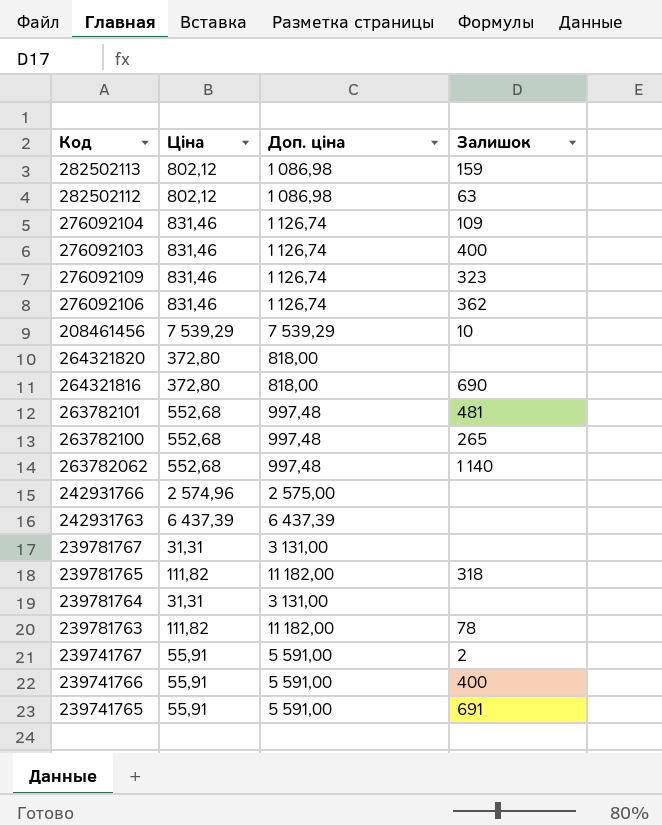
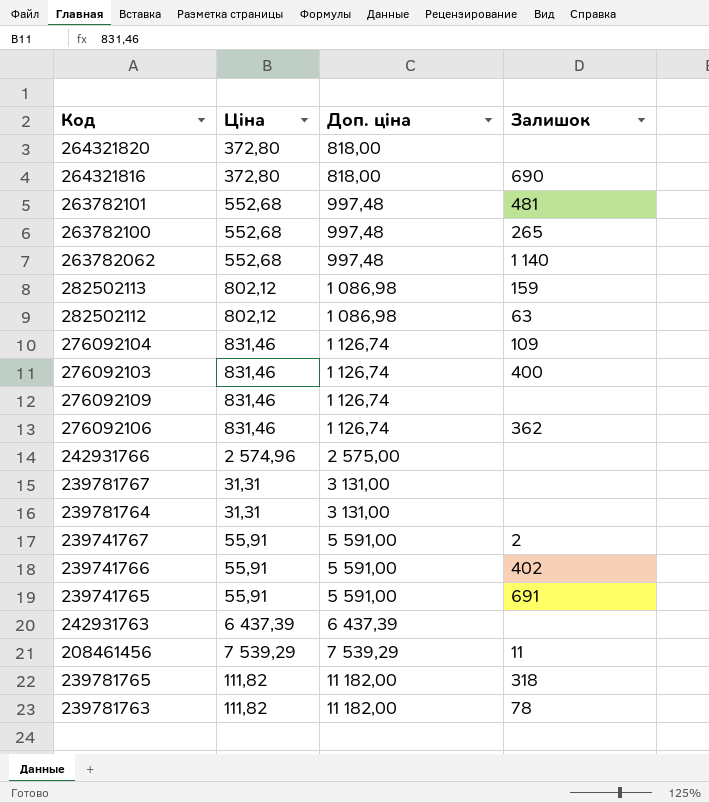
row order: none -> Доп. ціна ascending
276092109 | Залишок: 323 -> none
239741766 | Залишок: 400 -> 402
208461456 | Залишок: 10 -> 11

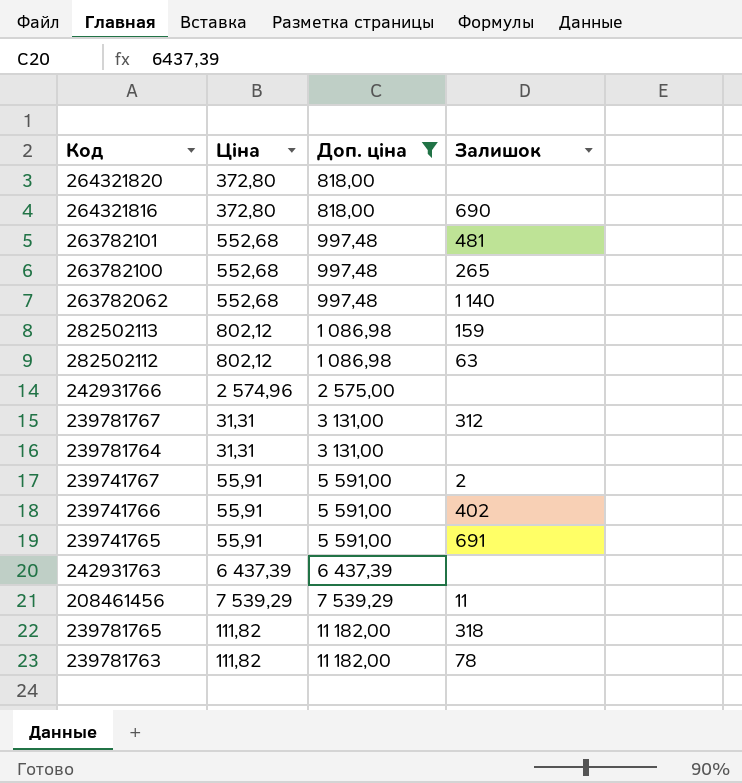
filter: none -> Доп. ціна != 1 126,74
239781767 | Залишок: none -> 312

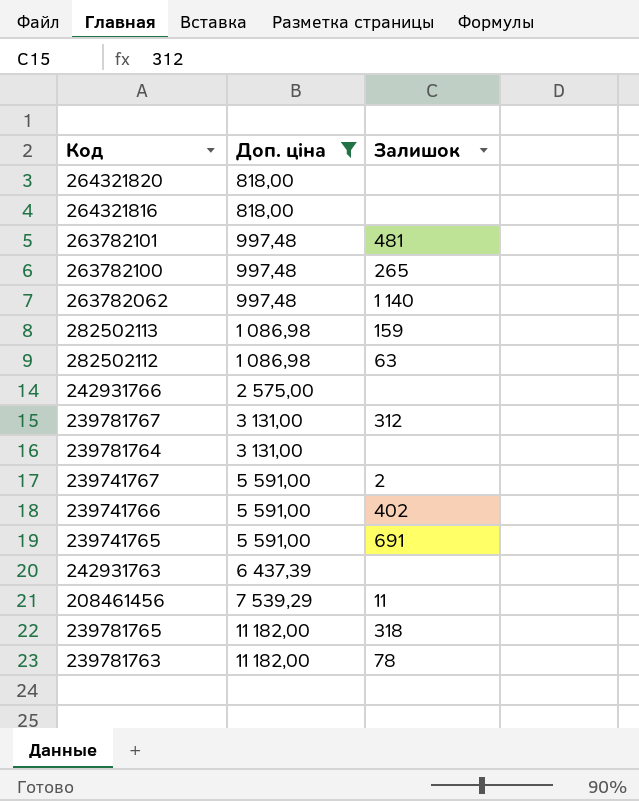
column Ціна | position: 2 -> none
264321816 | Залишок: 690 -> none

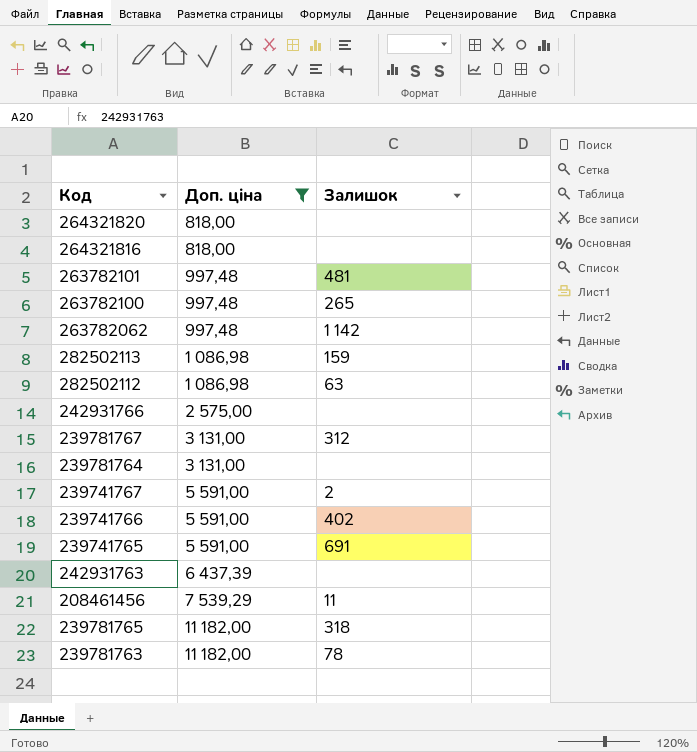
263782062 | Залишок: 1 140 -> 1 142

